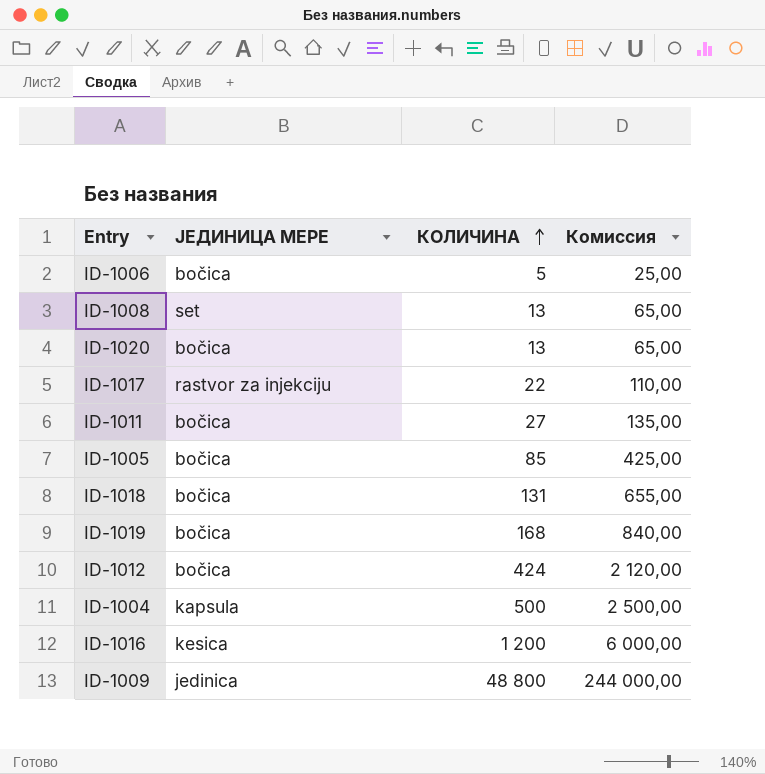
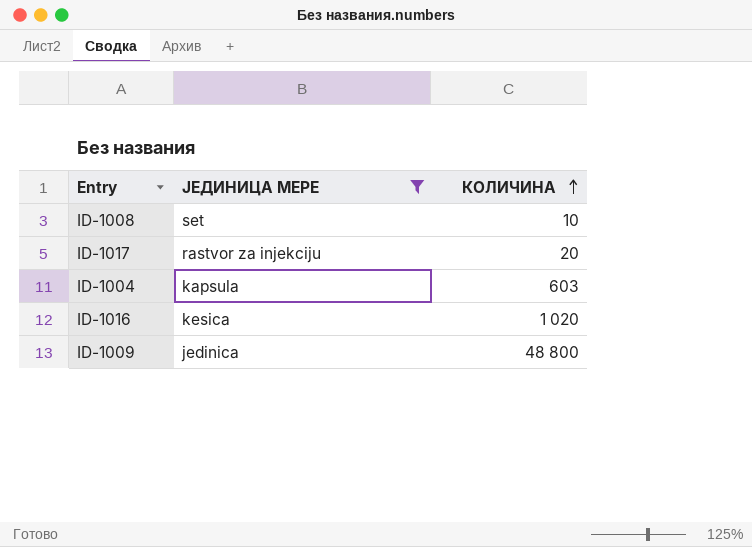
filter: none -> ЈЕДИНИЦА МЕРЕ != bočica
column Комиссия | formula: [КОЛИЧИНА] * 5 -> none
ID-1008 | КОЛИЧИНА: 13 -> 10
ID-1017 | КОЛИЧИНА: 22 -> 20
ID-1004 | КОЛИЧИНА: 500 -> 603
ID-1016 | КОЛИЧИНА: 1 200 -> 1 020

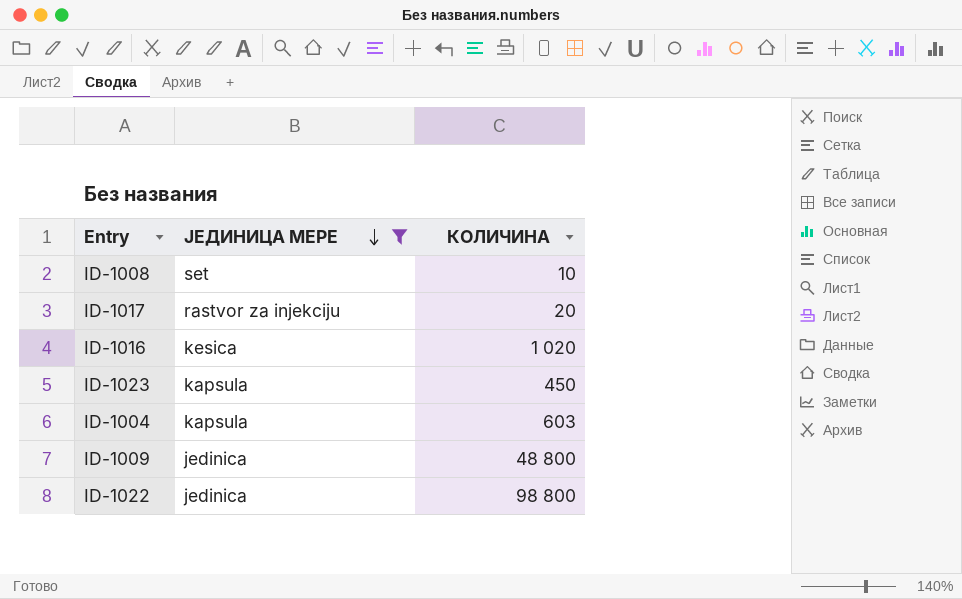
row order: КОЛИЧИНА ascending -> ЈЕДИНИЦА МЕРЕ descending
row ID-1023: none -> kapsula | 450
row ID-1022: none -> jedinica | 98 800

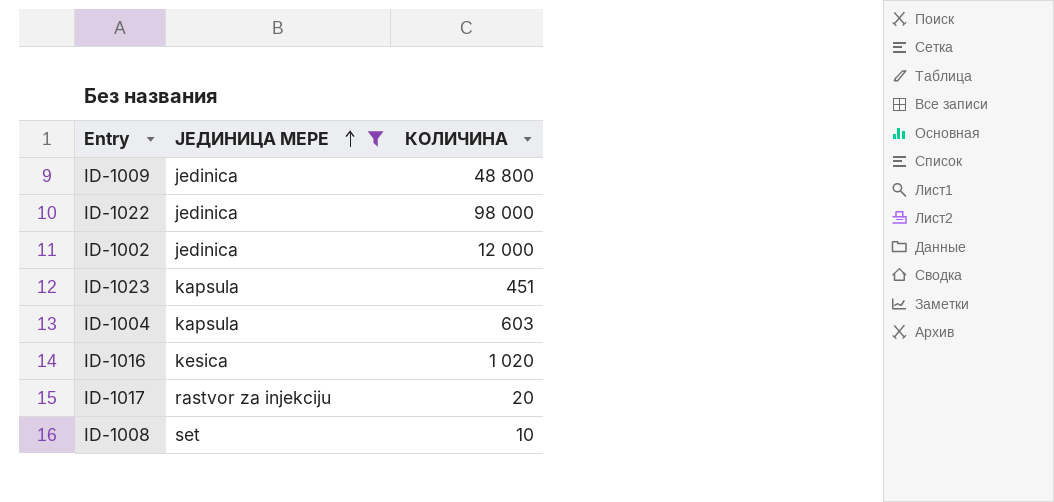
row order: ЈЕДИНИЦА МЕРЕ descending -> ЈЕДИНИЦА МЕРЕ ascending
ID-1022 | КОЛИЧИНА: 98 800 -> 98 000
row ID-1002: none -> jedinica | 12 000
ID-1023 | КОЛИЧИНА: 450 -> 451

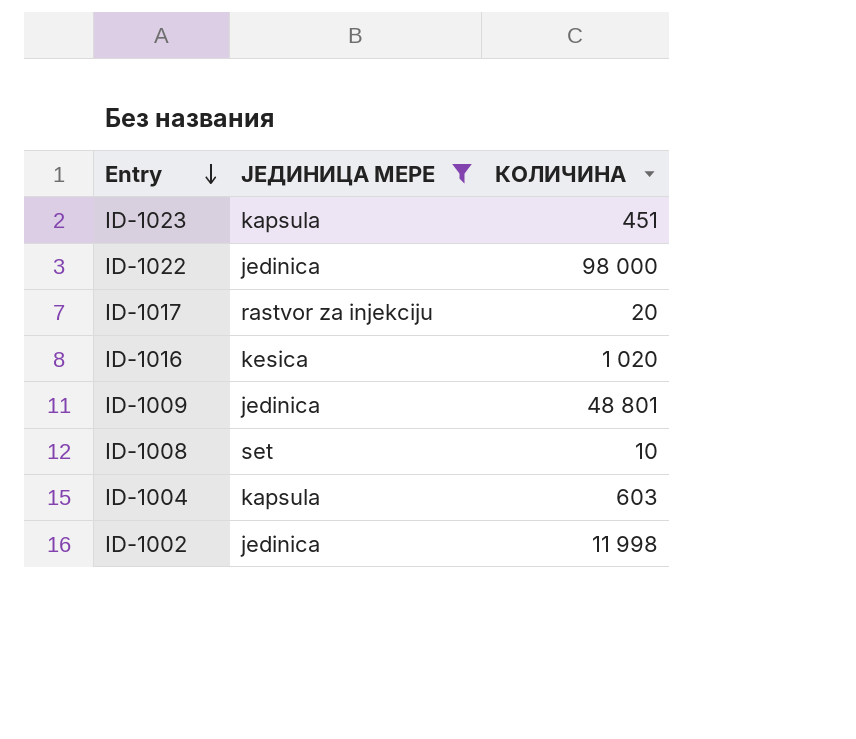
row order: ЈЕДИНИЦА МЕРЕ ascending -> Entry descending
ID-1009 | КОЛИЧИНА: 48 800 -> 48 801
ID-1002 | КОЛИЧИНА: 12 000 -> 11 998

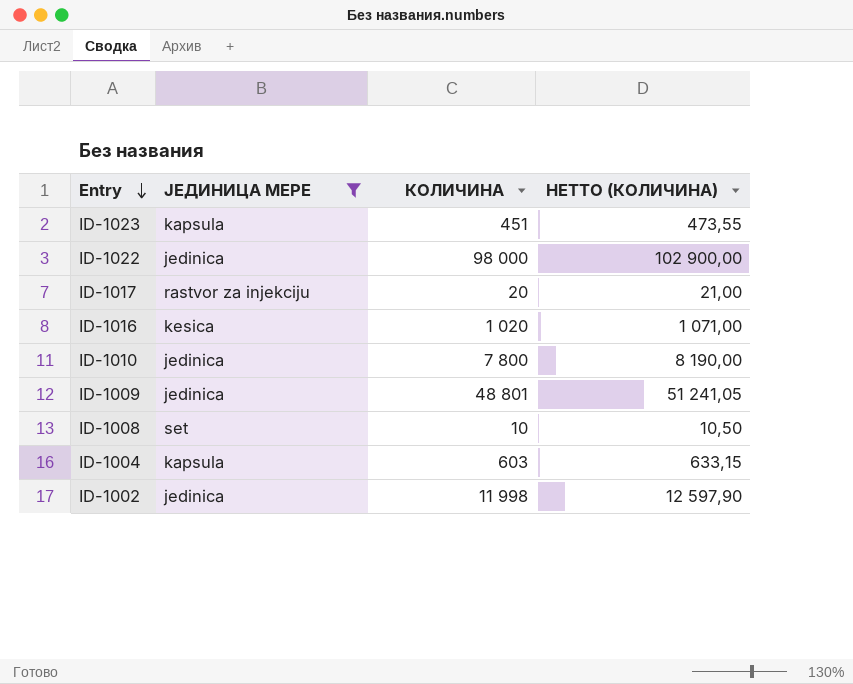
column НЕТТО (КОЛИЧИНА) | formula: none -> [КОЛИЧИНА] * 1,05
row ID-1010: none -> jedinica | 7 800 | 8 190,00

